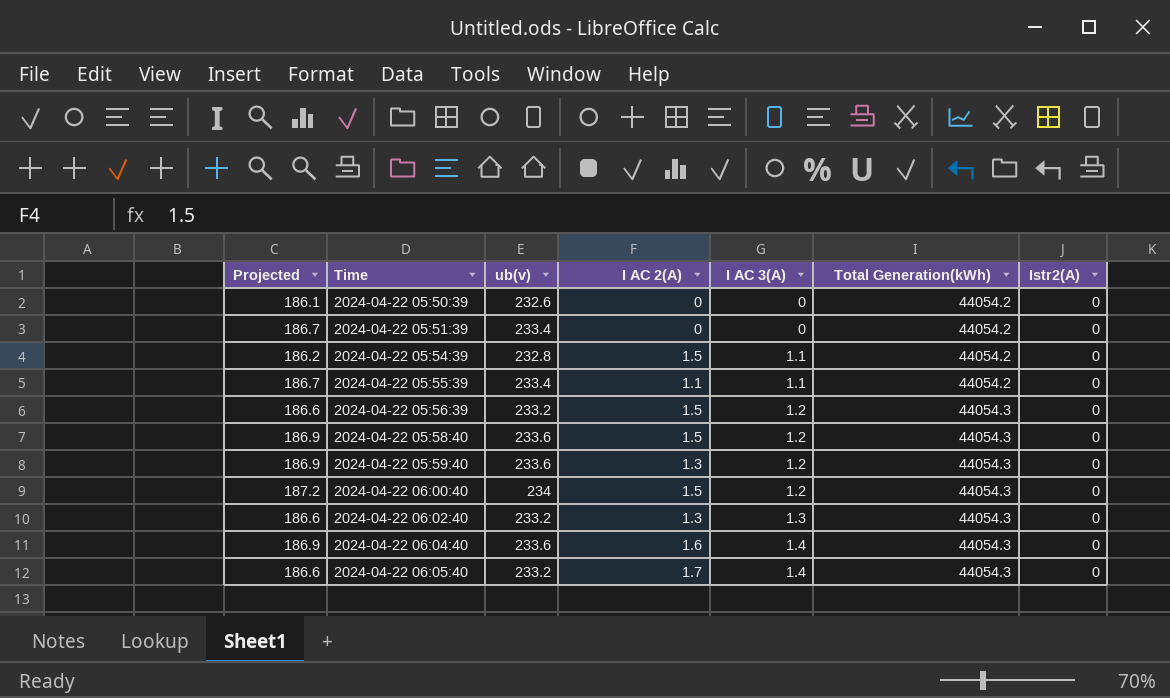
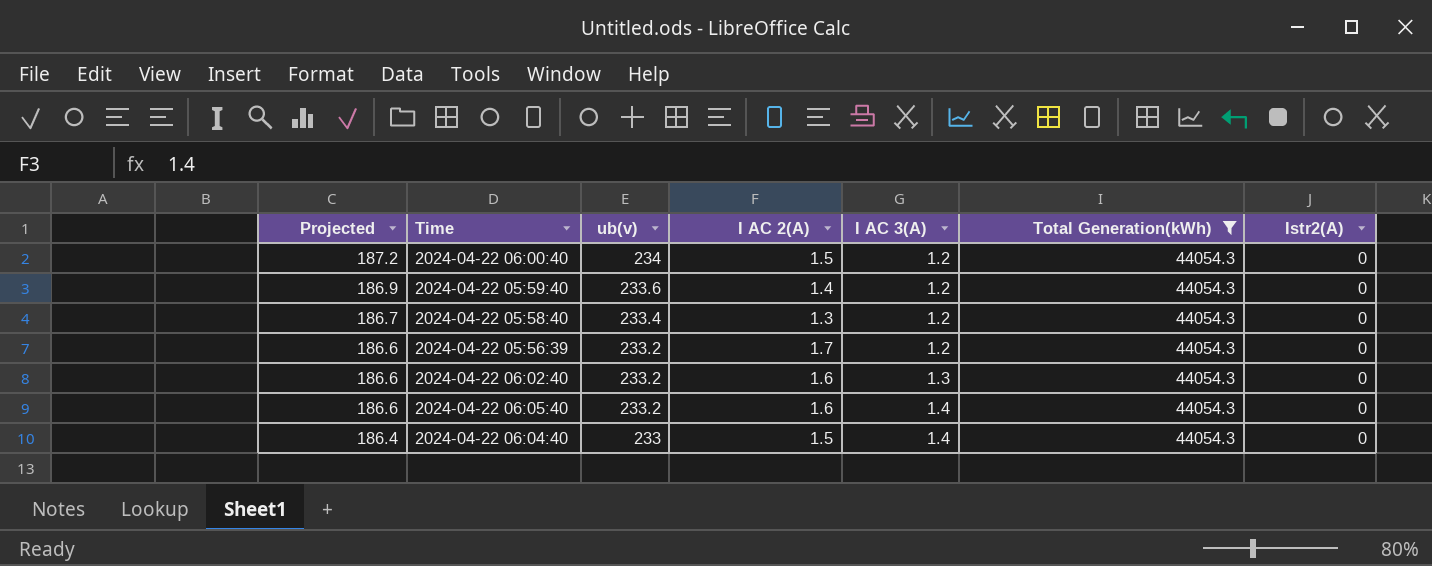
filter: none -> Total Generation(kWh) = 44054.3
row order: Time ascending -> Projected descending
2024-04-22 05:59:40 | I AC 2(A): 1.3 -> 1.4
2024-04-22 05:58:40 | Projected: 186.9 -> 186.7
2024-04-22 05:58:40 | ub(v): 233.6 -> 233.4
2024-04-22 05:58:40 | I AC 2(A): 1.5 -> 1.3
2024-04-22 05:56:39 | I AC 2(A): 1.5 -> 1.7
2024-04-22 06:02:40 | I AC 2(A): 1.3 -> 1.6
2024-04-22 06:05:40 | I AC 2(A): 1.7 -> 1.6
2024-04-22 06:04:40 | Projected: 186.9 -> 186.4
2024-04-22 06:04:40 | ub(v): 233.6 -> 233
2024-04-22 06:04:40 | I AC 2(A): 1.6 -> 1.5

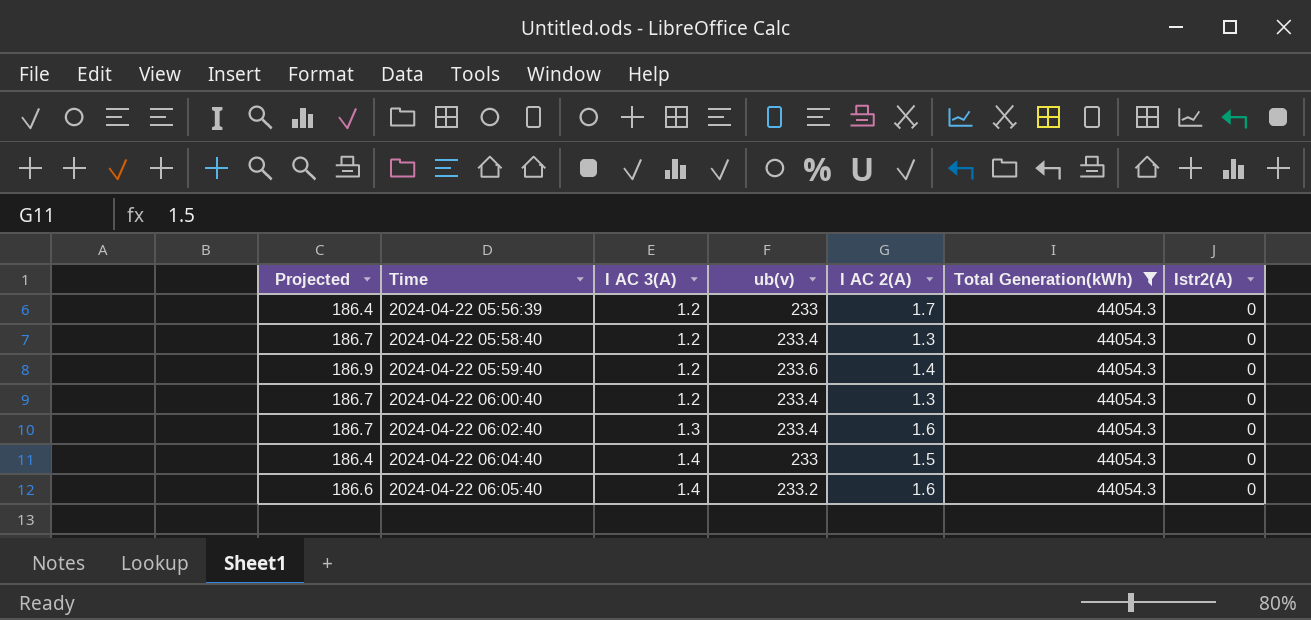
row order: Projected descending -> Time ascending
column I AC 3(A) | position: 5 -> 3
2024-04-22 05:56:39 | Projected: 186.6 -> 186.4
2024-04-22 05:56:39 | ub(v): 233.2 -> 233
2024-04-22 06:00:40 | Projected: 187.2 -> 186.7
2024-04-22 06:00:40 | ub(v): 234 -> 233.4
2024-04-22 06:00:40 | I AC 2(A): 1.5 -> 1.3
2024-04-22 06:02:40 | Projected: 186.6 -> 186.7
2024-04-22 06:02:40 | ub(v): 233.2 -> 233.4

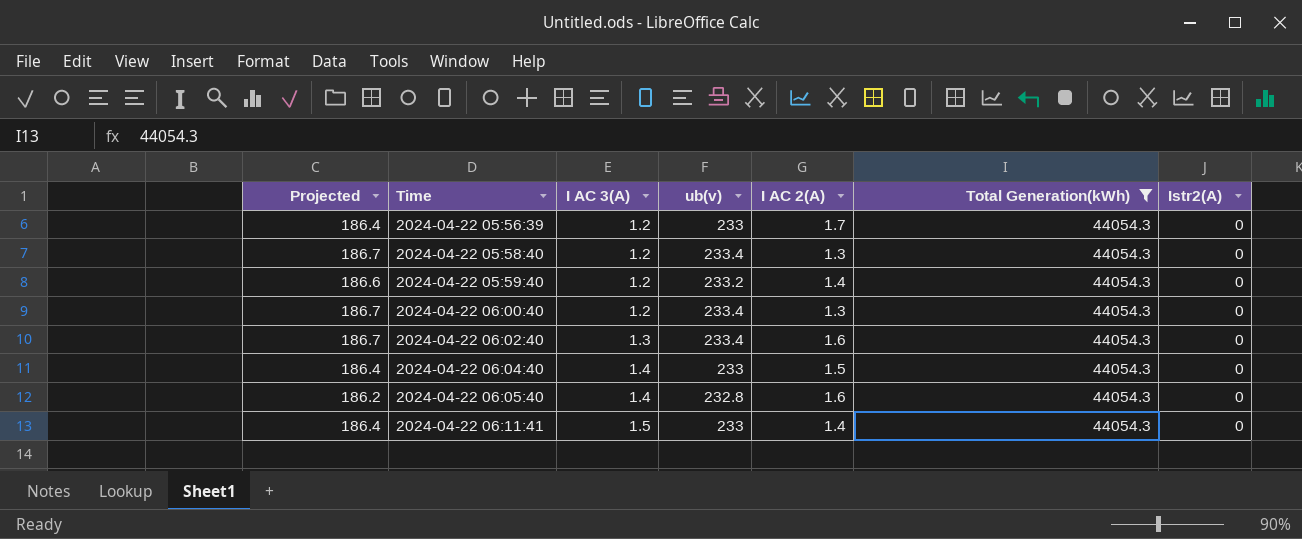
2024-04-22 05:59:40 | Projected: 186.9 -> 186.6
2024-04-22 05:59:40 | ub(v): 233.6 -> 233.2
2024-04-22 06:05:40 | Projected: 186.6 -> 186.2
2024-04-22 06:05:40 | ub(v): 233.2 -> 232.8
row 2024-04-22 06:11:41: none -> 186.4 | 1.5 | 233 | 1.4 | 44054.3 | 0

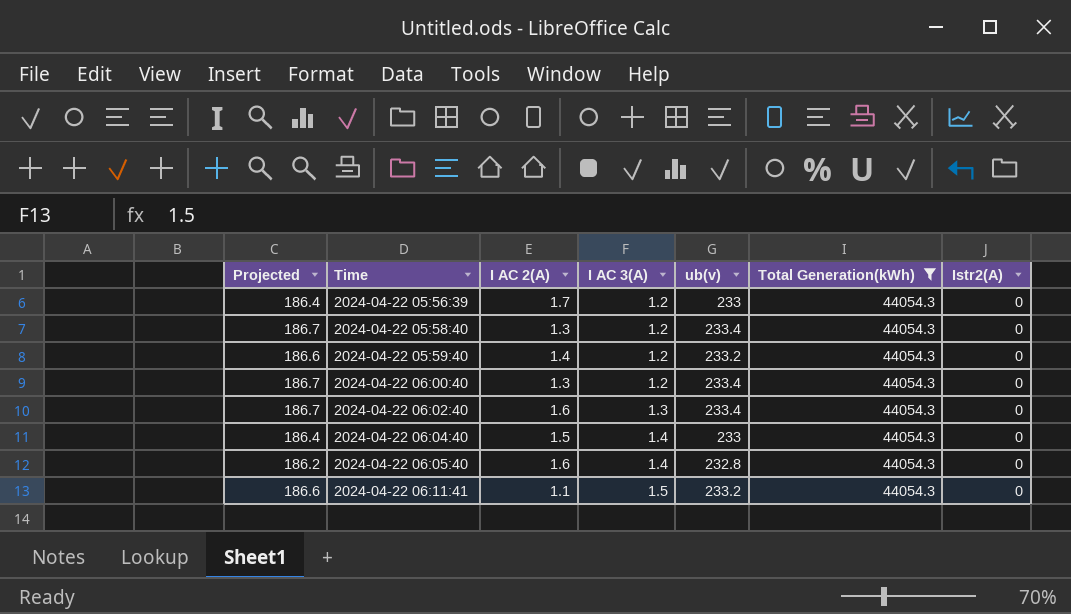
column I AC 2(A) | position: 5 -> 3
2024-04-22 06:11:41 | Projected: 186.4 -> 186.6
2024-04-22 06:11:41 | I AC 2(A): 1.4 -> 1.1
2024-04-22 06:11:41 | ub(v): 233 -> 233.2

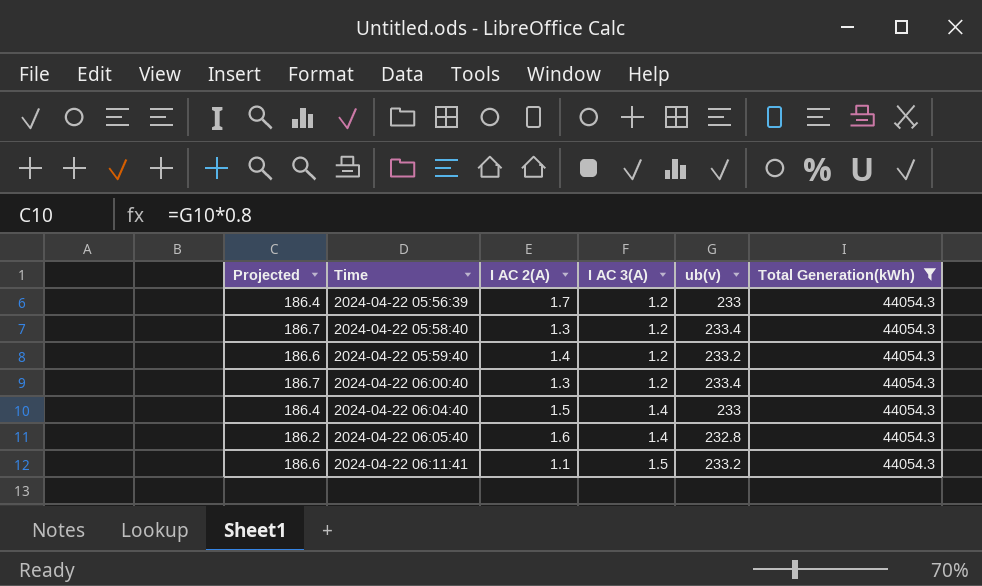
column Istr2(A) | position: 7 -> none
row 2024-04-22 06:02:40: 186.7 | 1.6 | 1.3 | 233.4 | 44054.3 | 0 -> none

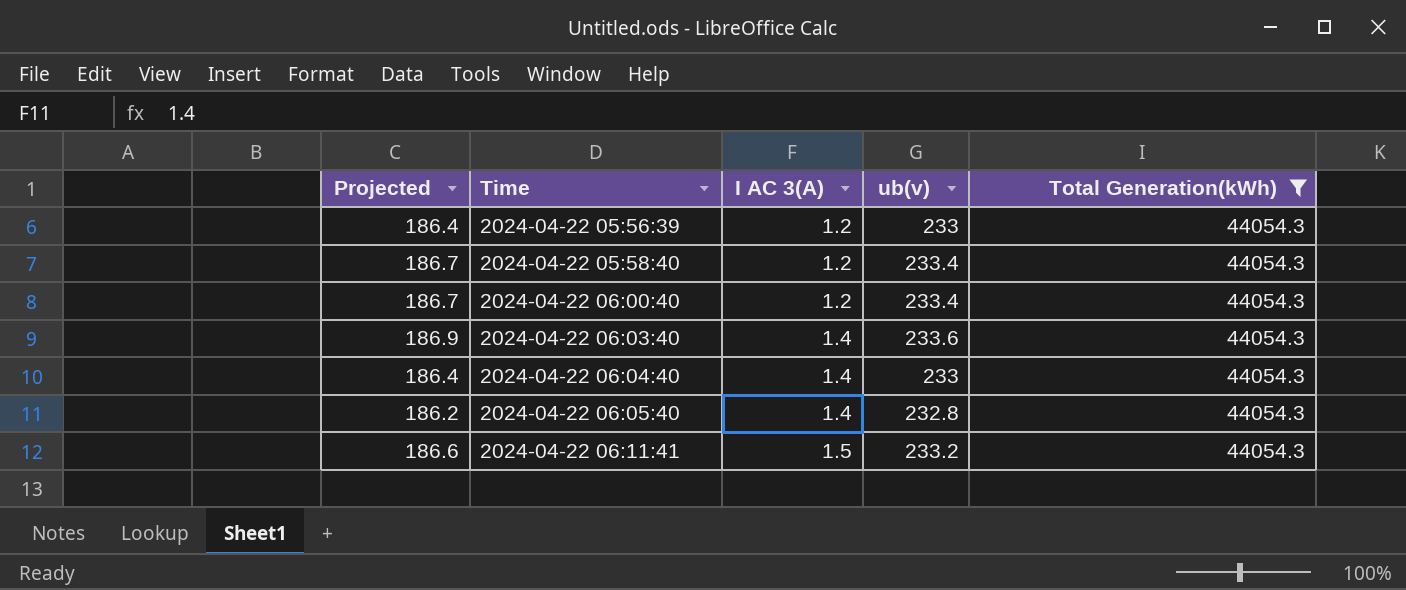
column I AC 2(A) | position: 3 -> none
row 2024-04-22 05:59:40: 186.6 | 1.4 | 1.2 | 233.2 | 44054.3 -> none
row 2024-04-22 06:03:40: none -> 186.9 | 1.4 | 233.6 | 44054.3

